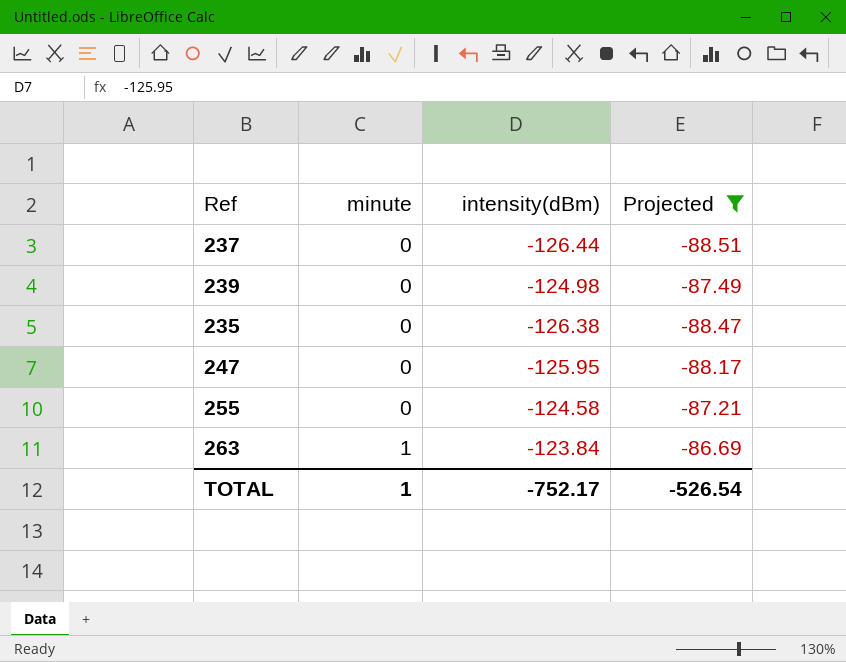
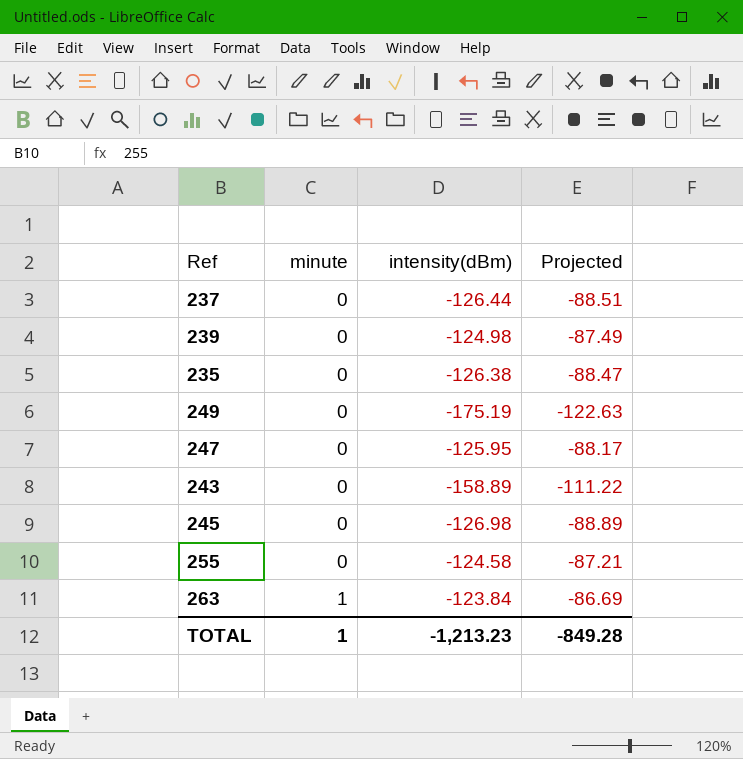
filter: Projected >= -88.51 -> none
TOTAL | intensity(dBm): -752.17 -> -1,213.23
TOTAL | Projected: -526.54 -> -849.28

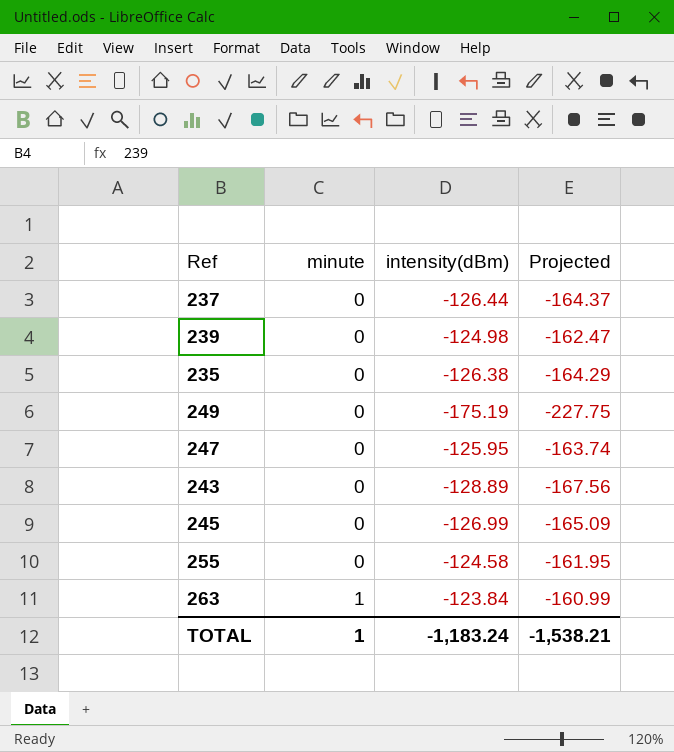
column Projected | formula: [intensity(dBm)] * 0.7 -> [intensity(dBm)] * 1.3
243 | intensity(dBm): -158.89 -> -128.89
245 | intensity(dBm): -126.98 -> -126.99
TOTAL | intensity(dBm): -1,213.23 -> -1,183.24
TOTAL | Projected: -849.28 -> -1,538.21

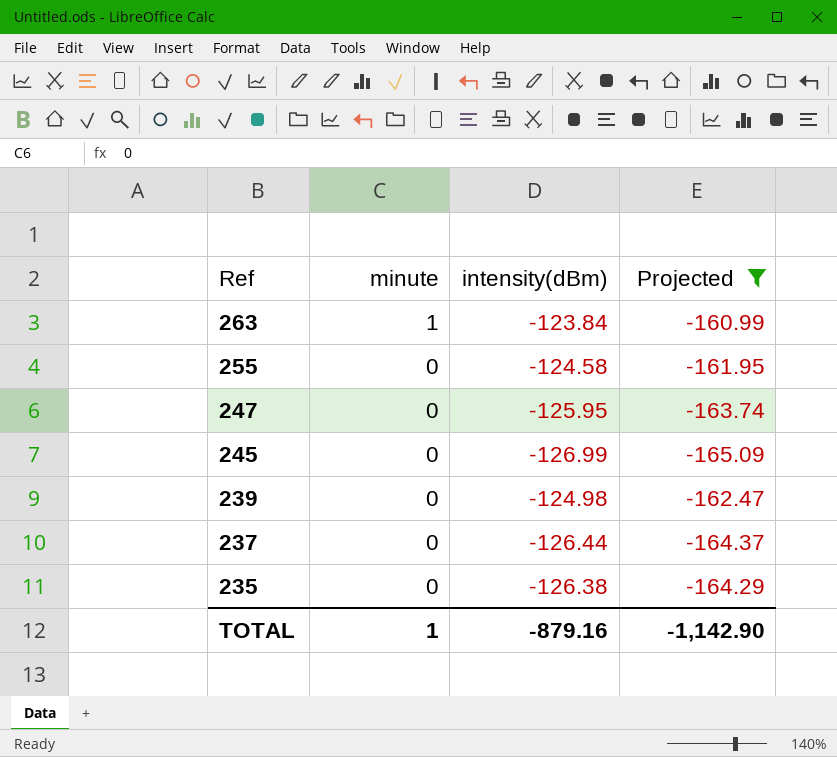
filter: none -> Projected >= -165.09
row order: minute ascending -> Ref descending
TOTAL | intensity(dBm): -1,183.24 -> -879.16
TOTAL | Projected: -1,538.21 -> -1,142.90

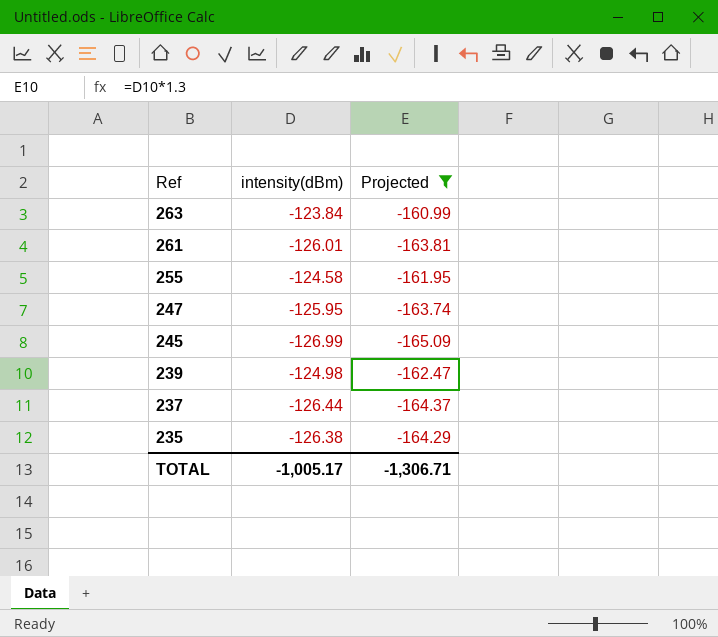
column minute | position: 2 -> none
row 261: none -> -126.01 | -163.81
TOTAL | intensity(dBm): -879.16 -> -1,005.17
TOTAL | Projected: -1,142.90 -> -1,306.71

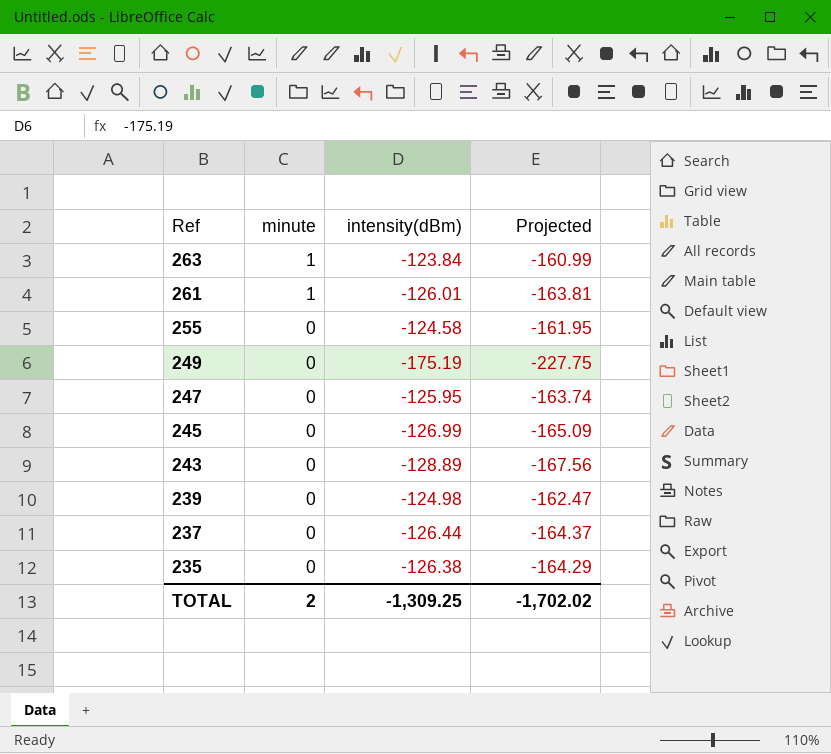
filter: Projected >= -165.09 -> none
column minute | position: none -> 2
TOTAL | intensity(dBm): -1,005.17 -> -1,309.25
TOTAL | Projected: -1,306.71 -> -1,702.02

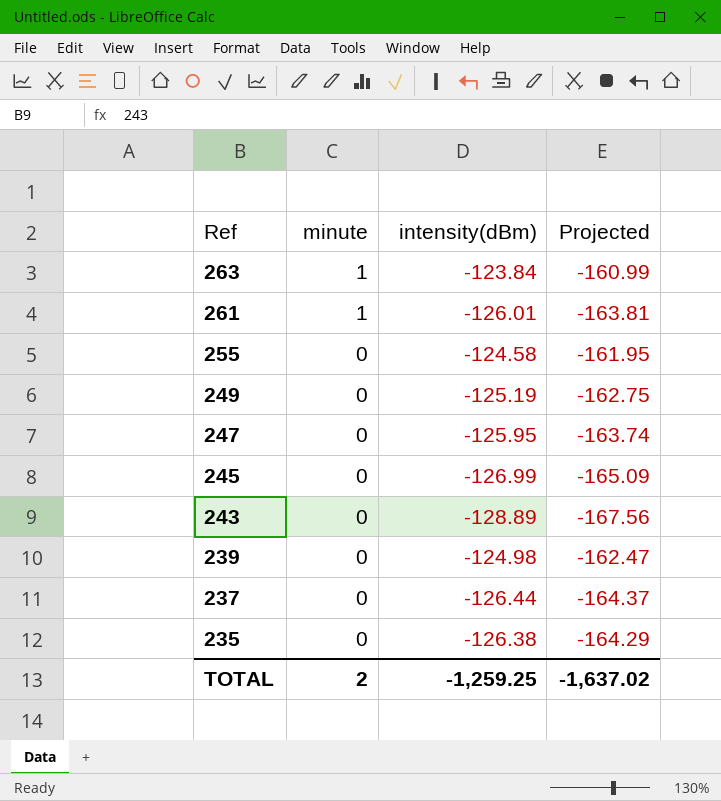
249 | intensity(dBm): -175.19 -> -125.19
249 | Projected: -227.75 -> -162.75
TOTAL | intensity(dBm): -1,309.25 -> -1,259.25
TOTAL | Projected: -1,702.02 -> -1,637.02

